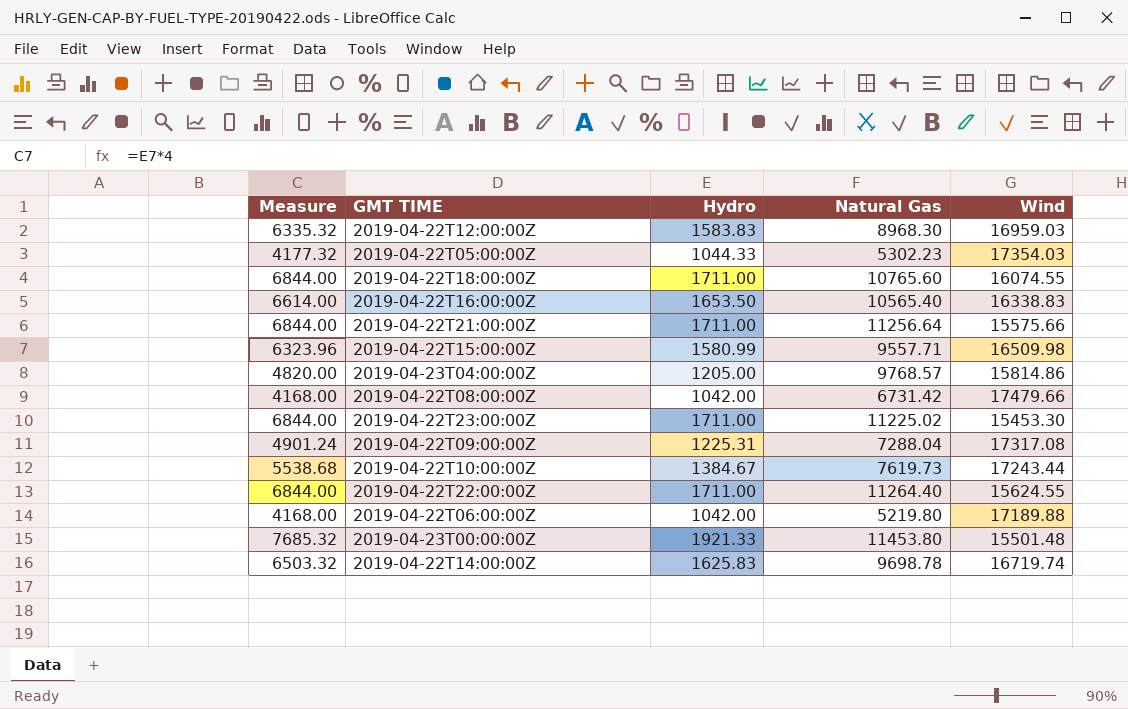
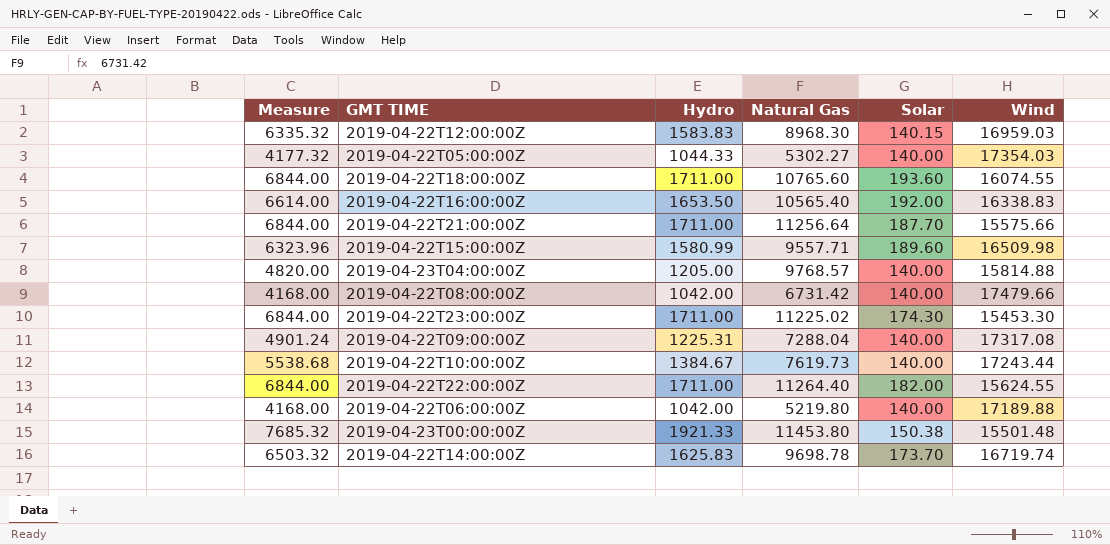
column Solar | position: none -> 5
2019-04-22T05:00:00Z | Natural Gas: 5302.23 -> 5302.27
2019-04-23T04:00:00Z | Wind: 15814.86 -> 15814.88

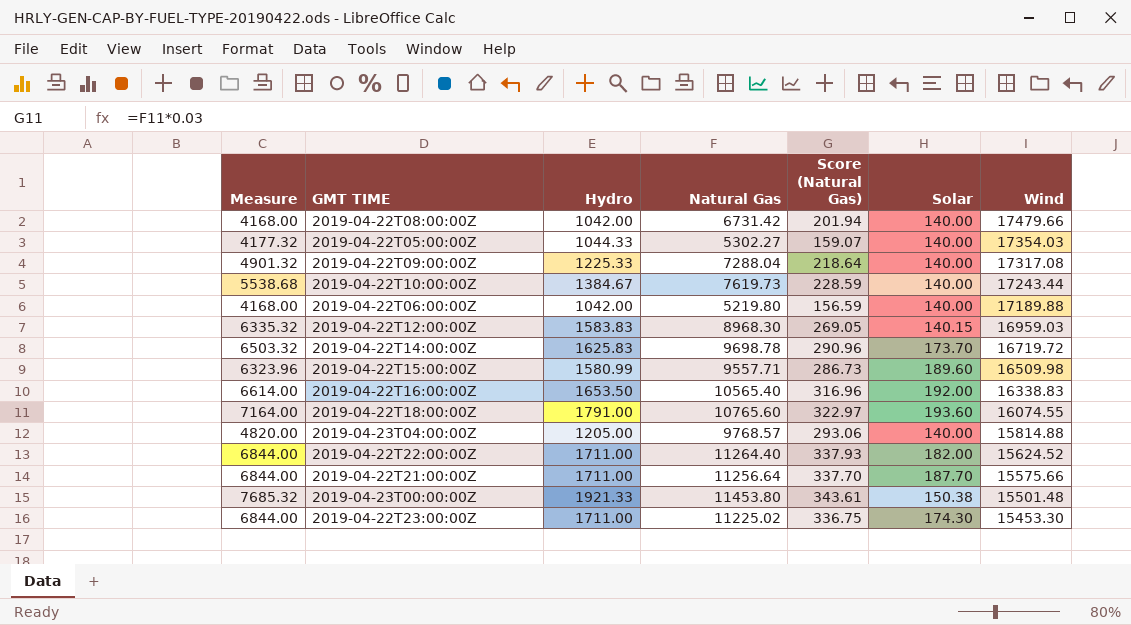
row order: none -> Wind descending
column Score (Natural Gas) | formula: none -> [Natural Gas] * 0.03
2019-04-22T09:00:00Z | Measure: 4901.24 -> 4901.32
2019-04-22T09:00:00Z | Hydro: 1225.31 -> 1225.33
2019-04-22T14:00:00Z | Wind: 16719.74 -> 16719.72
2019-04-22T18:00:00Z | Measure: 6844.00 -> 7164.00
2019-04-22T18:00:00Z | Hydro: 1711.00 -> 1791.00
2019-04-22T22:00:00Z | Wind: 15624.55 -> 15624.52

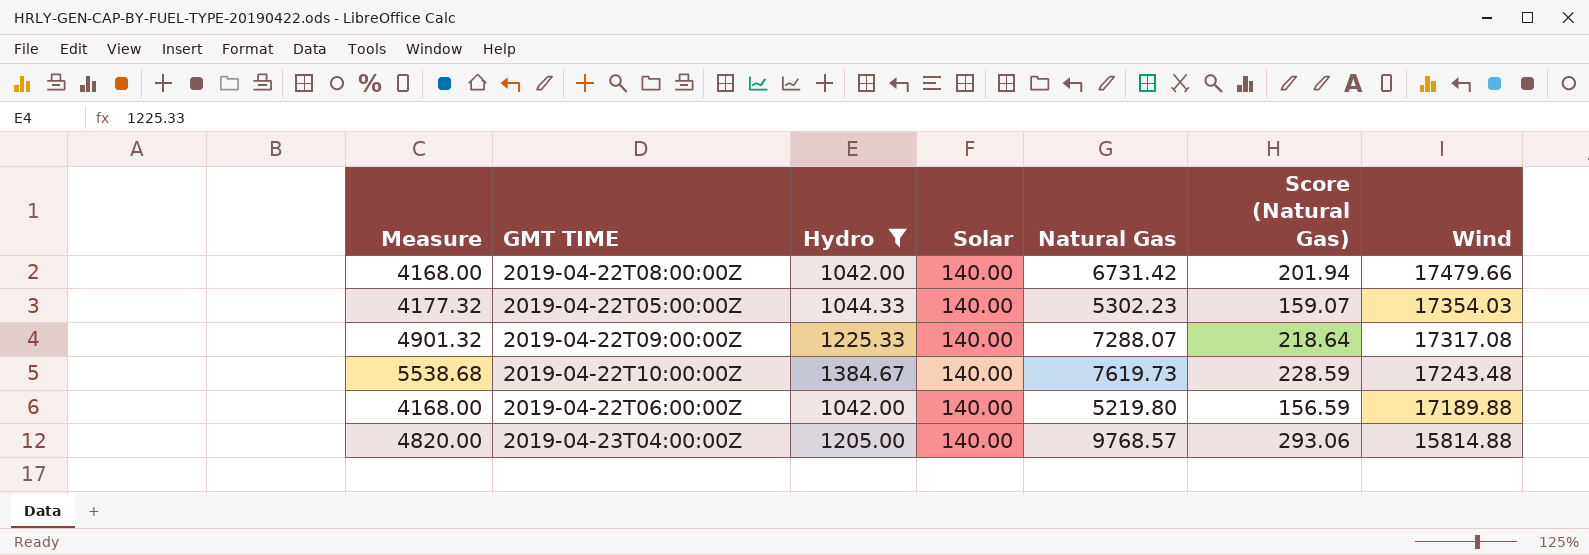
filter: none -> Hydro <= 1384.67
column Solar | position: 6 -> 4
2019-04-22T05:00:00Z | Natural Gas: 5302.27 -> 5302.23
2019-04-22T09:00:00Z | Natural Gas: 7288.04 -> 7288.07
2019-04-22T10:00:00Z | Wind: 17243.44 -> 17243.48

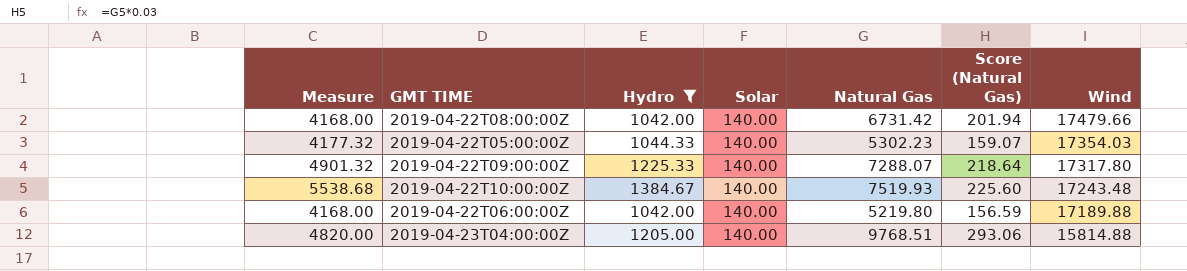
2019-04-22T09:00:00Z | Wind: 17317.08 -> 17317.80
2019-04-22T10:00:00Z | Natural Gas: 7619.73 -> 7519.93
2019-04-22T10:00:00Z | Score (Natural Gas): 228.59 -> 225.60
2019-04-23T04:00:00Z | Natural Gas: 9768.57 -> 9768.51

